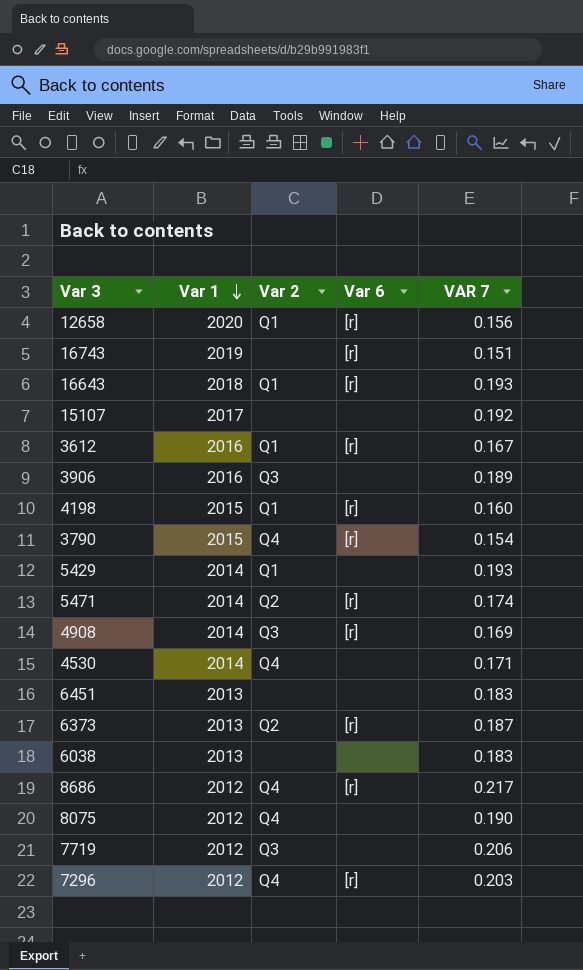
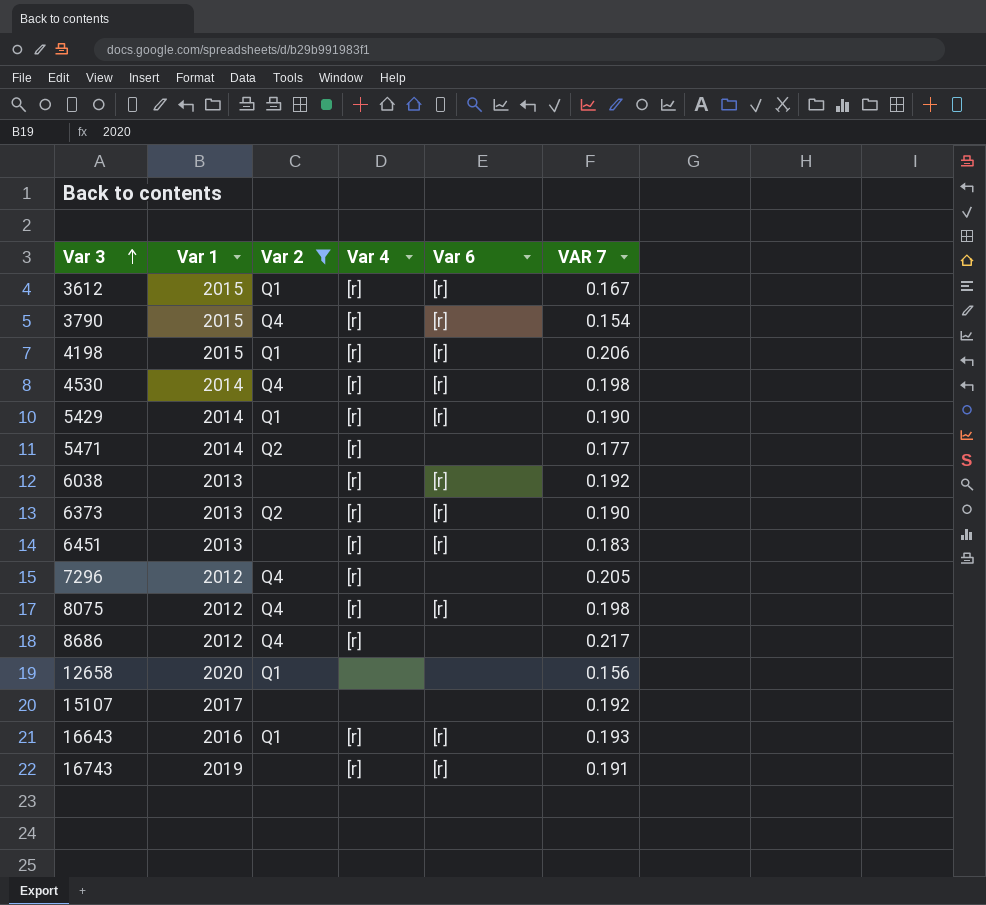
filter: none -> Var 2 != Q3
row order: Var 1 descending -> Var 3 ascending
column Var 4 | position: none -> 4
3612 | Var 1: 2016 -> 2015
4198 | VAR 7: 0.160 -> 0.206
4530 | Var 6: none -> [r]
4530 | VAR 7: 0.171 -> 0.198
5429 | Var 6: none -> [r]
5429 | VAR 7: 0.193 -> 0.190
5471 | Var 6: [r] -> none
5471 | VAR 7: 0.174 -> 0.177
6038 | Var 6: none -> [r]
6038 | VAR 7: 0.183 -> 0.192
6373 | VAR 7: 0.187 -> 0.190
6451 | Var 6: none -> [r]
7296 | Var 6: [r] -> none
7296 | VAR 7: 0.203 -> 0.205
8075 | Var 6: none -> [r]
8075 | VAR 7: 0.190 -> 0.198
8686 | Var 6: [r] -> none
12658 | Var 6: [r] -> none
16643 | Var 1: 2018 -> 2016
16743 | VAR 7: 0.151 -> 0.191

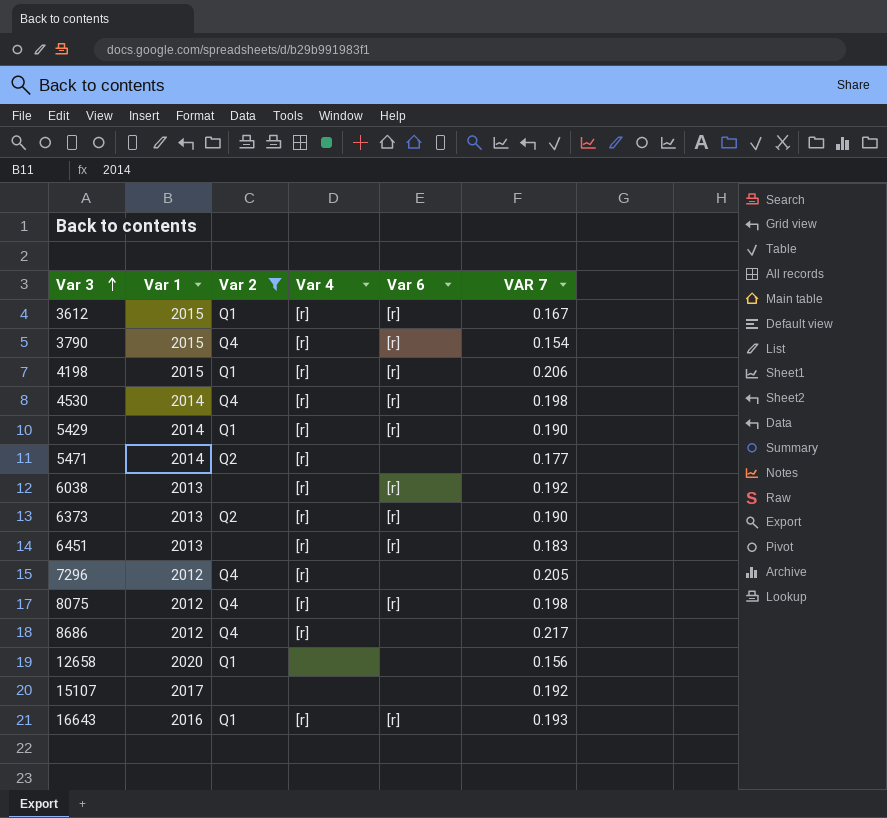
row 16743: 2019 | none | [r] | [r] | 0.191 -> none

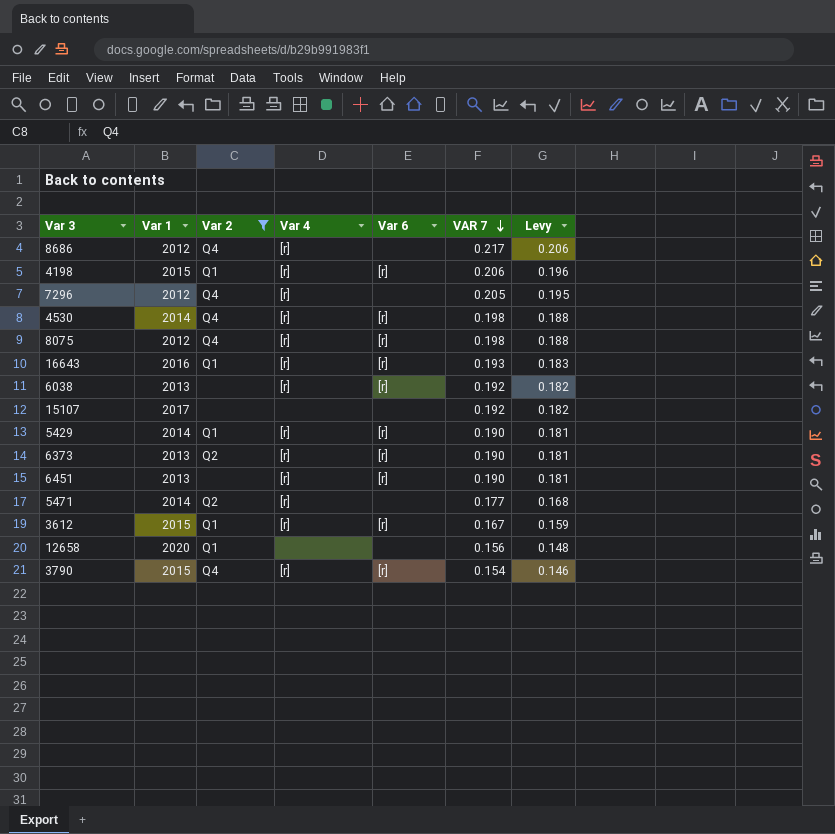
row order: Var 3 ascending -> VAR 7 descending
column Levy | formula: none -> [VAR 7] * 0.95
6451 | VAR 7: 0.183 -> 0.190

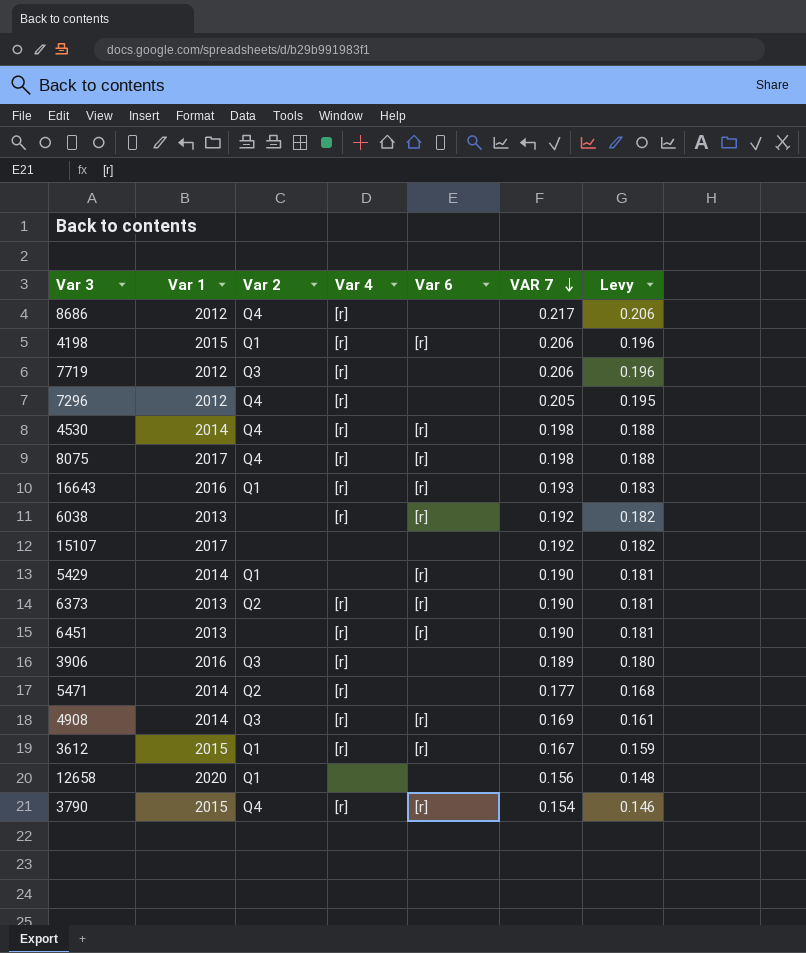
filter: Var 2 != Q3 -> none
8075 | Var 1: 2012 -> 2017
5429 | Var 4: [r] -> none

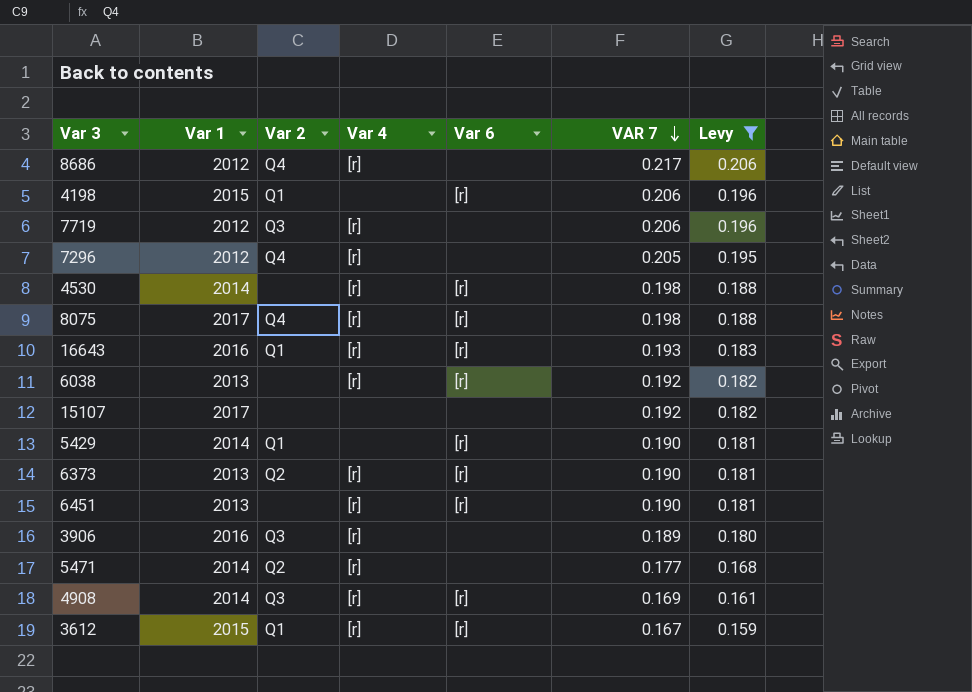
filter: none -> Levy >= 0.159
4198 | Var 4: [r] -> none
4530 | Var 2: Q4 -> none

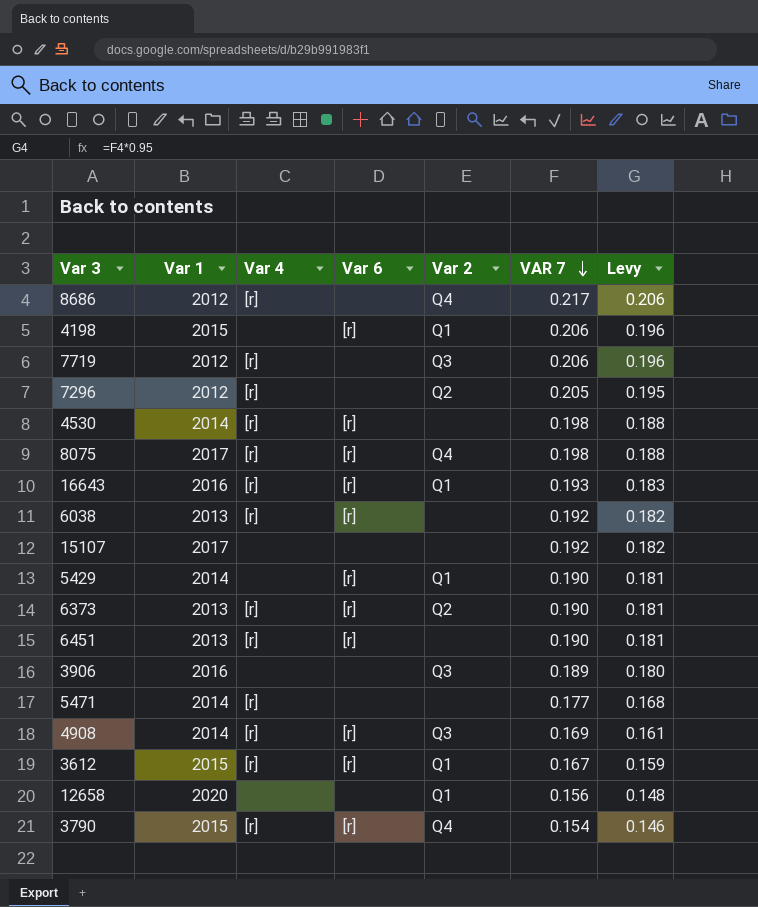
filter: Levy >= 0.159 -> none
column Var 2 | position: 3 -> 5
7296 | Var 2: Q4 -> Q2
3906 | Var 4: [r] -> none
5471 | Var 2: Q2 -> none

